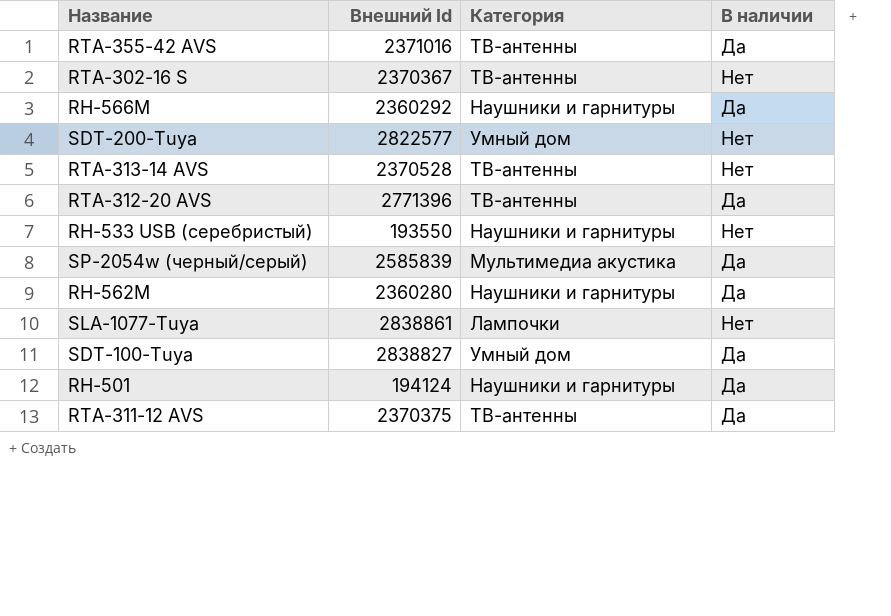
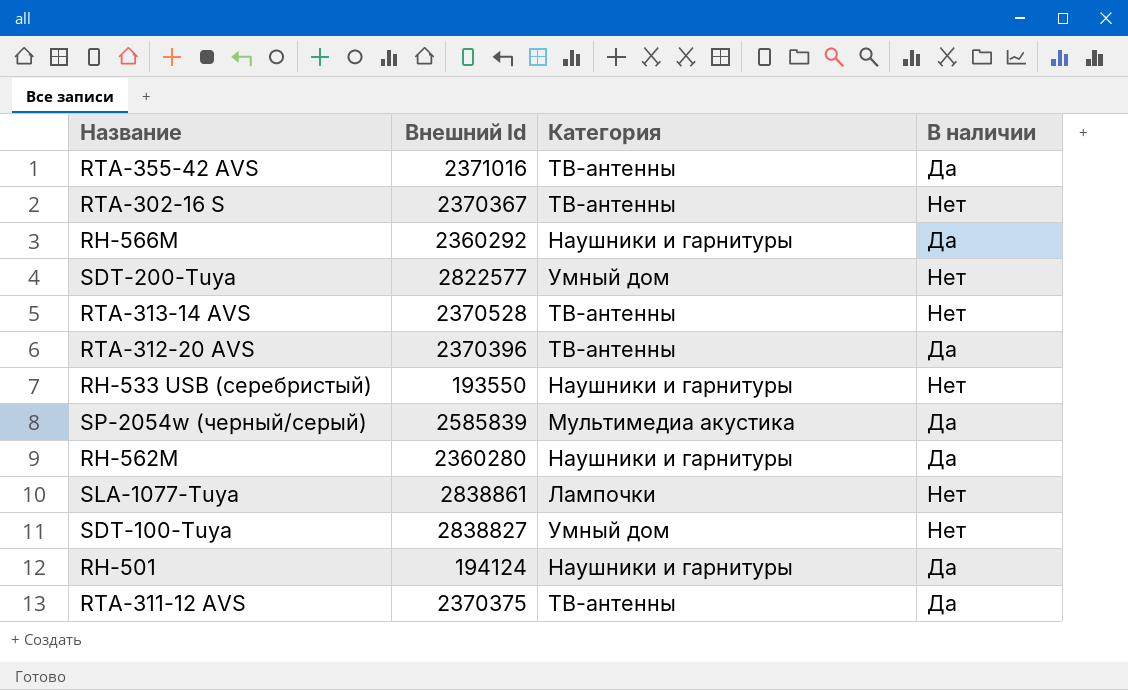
RTA-312-20 AVS | Внешний Id: 2771396 -> 2370396
SDT-100-Tuya | В наличии: Да -> Нет

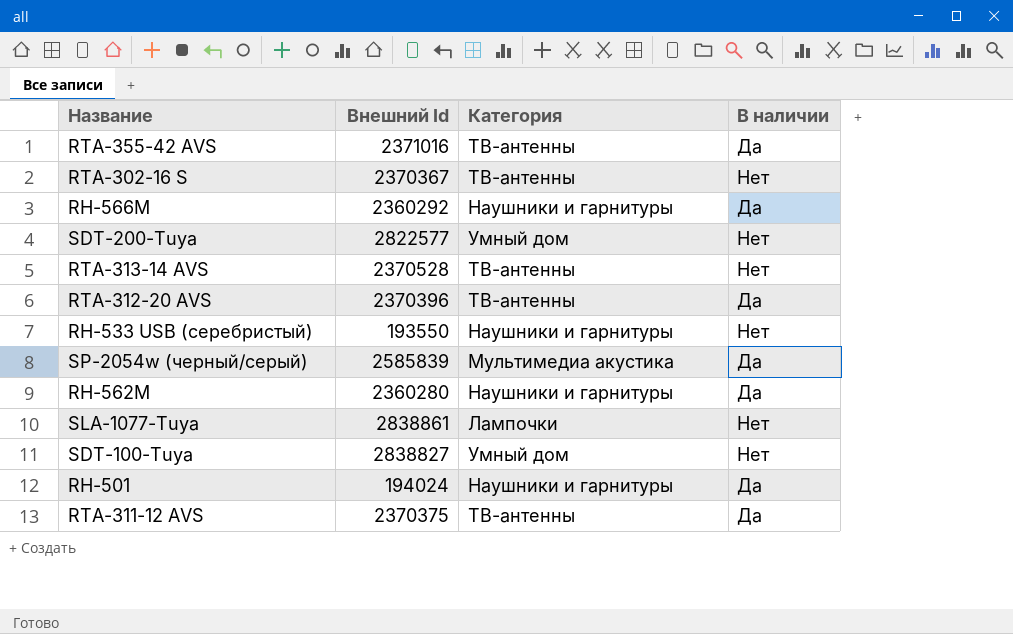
RH-501 | Внешний Id: 194124 -> 194024

